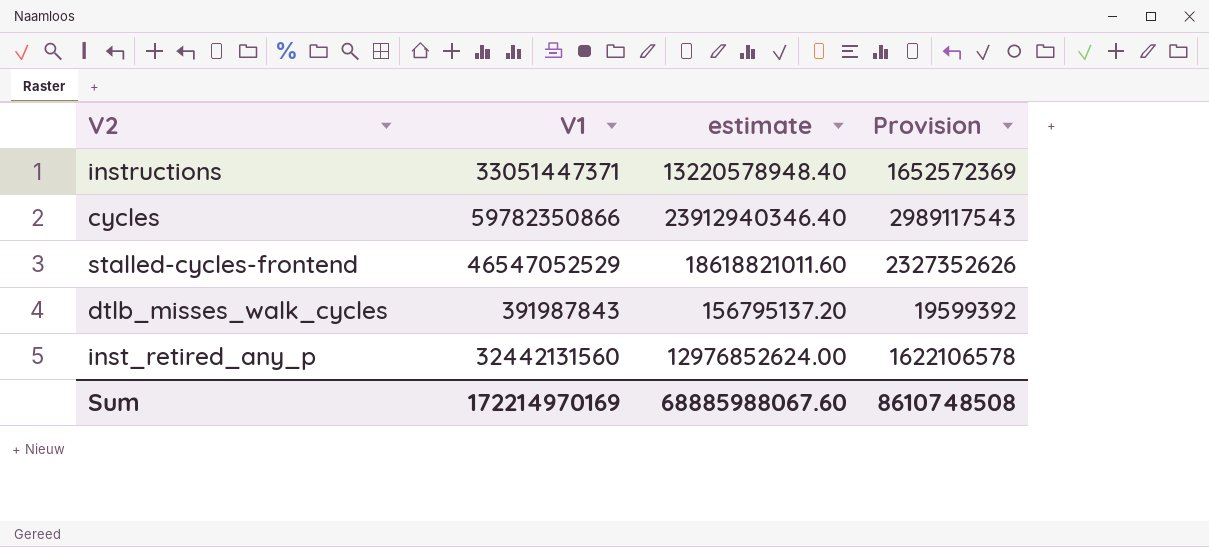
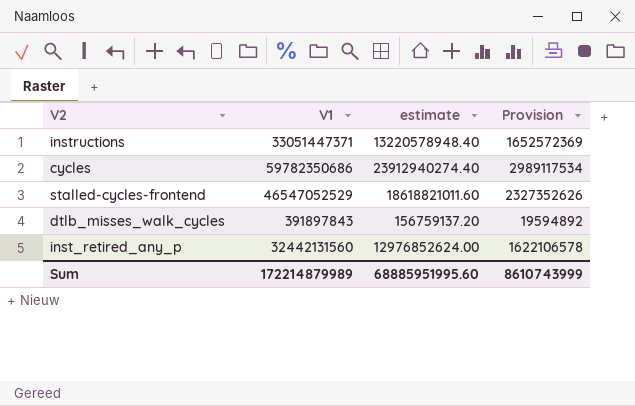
cycles | V1: 59782350866 -> 59782350686
cycles | estimate: 23912940346.40 -> 23912940274.40
cycles | Provision: 2989117543 -> 2989117534
dtlb_misses_walk_cycles | V1: 391987843 -> 391897843
dtlb_misses_walk_cycles | estimate: 156795137.20 -> 156759137.20
dtlb_misses_walk_cycles | Provision: 19599392 -> 19594892
Sum | V1: 172214970169 -> 172214879989
Sum | estimate: 68885988067.60 -> 68885951995.60
Sum | Provision: 8610748508 -> 8610743999

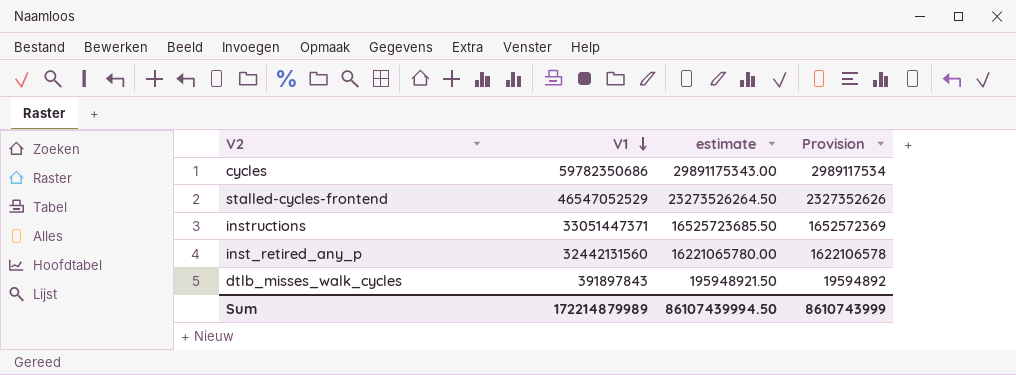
row order: none -> V1 descending
column estimate | formula: [V1] * 0.4 -> [V1] * 0.5
Sum | estimate: 68885951995.60 -> 86107439994.50

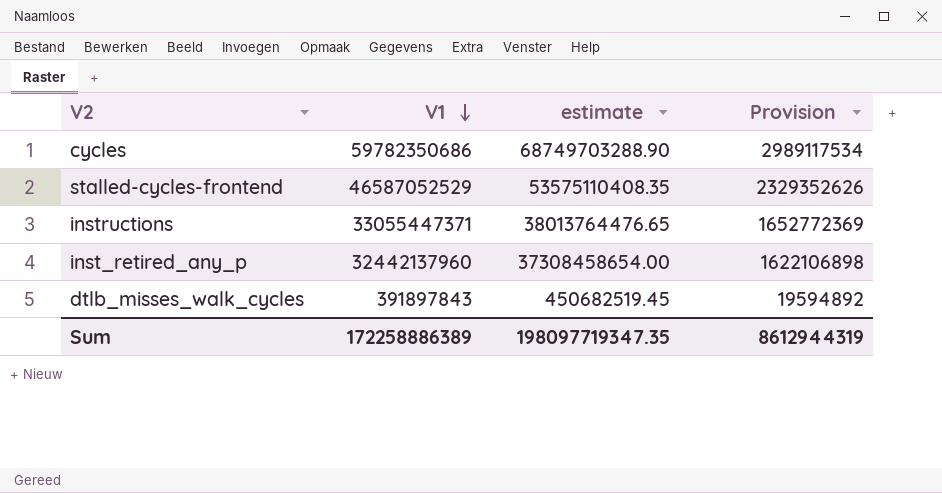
column estimate | formula: [V1] * 0.5 -> [V1] * 1.15
stalled-cycles-frontend | V1: 46547052529 -> 46587052529
stalled-cycles-frontend | Provision: 2327352626 -> 2329352626
instructions | V1: 33051447371 -> 33055447371
instructions | Provision: 1652572369 -> 1652772369
inst_retired_any_p | V1: 32442131560 -> 32442137960
inst_retired_any_p | Provision: 1622106578 -> 1622106898
Sum | V1: 172214879989 -> 172258886389
Sum | estimate: 86107439994.50 -> 198097719347.35
Sum | Provision: 8610743999 -> 8612944319

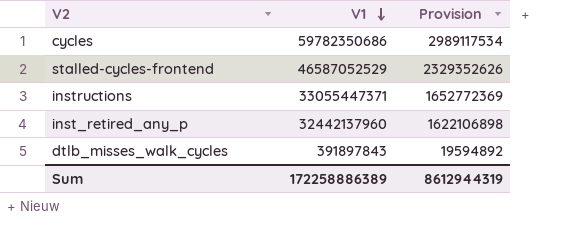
column estimate | formula: [V1] * 1.15 -> none

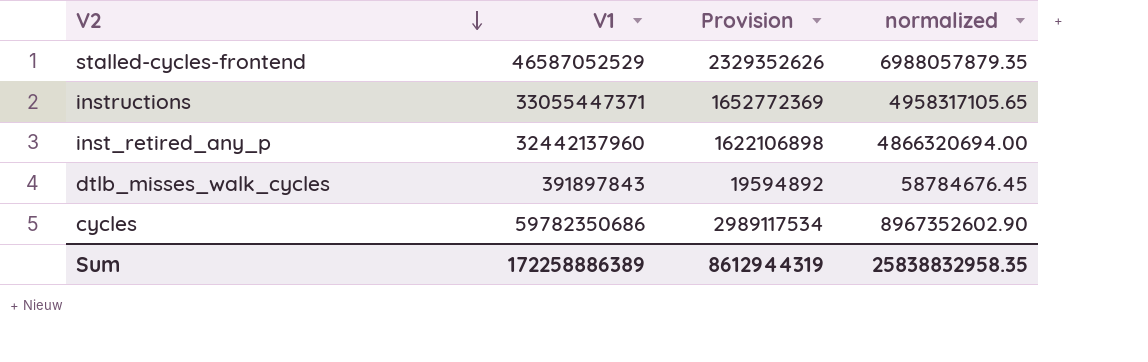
row order: V1 descending -> V2 descending
column normalized | formula: none -> [V1] * 0.15

